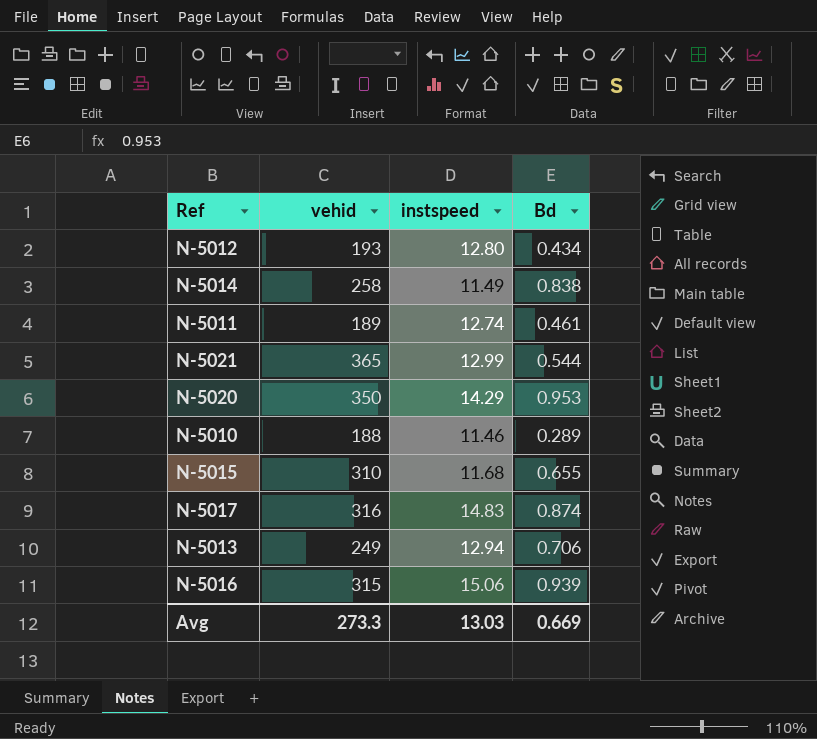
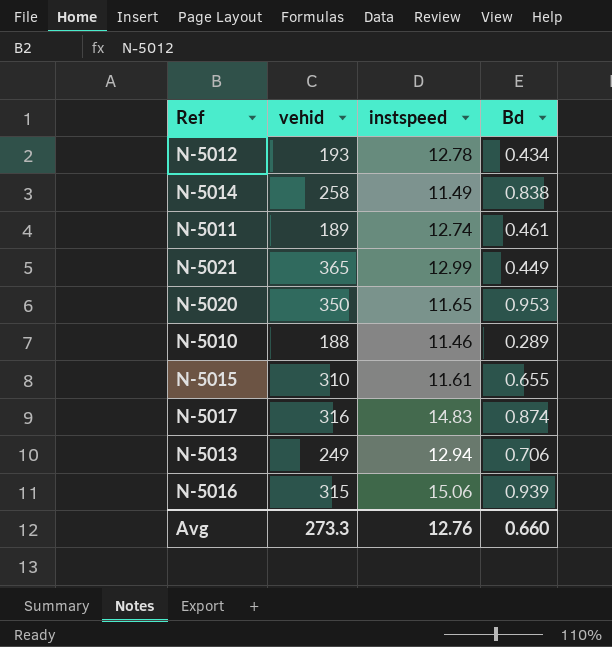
N-5012 | instspeed: 12.80 -> 12.78
N-5021 | Bd: 0.544 -> 0.449
N-5020 | instspeed: 14.29 -> 11.65
N-5015 | instspeed: 11.68 -> 11.61
Avg | instspeed: 13.03 -> 12.76
Avg | Bd: 0.669 -> 0.660

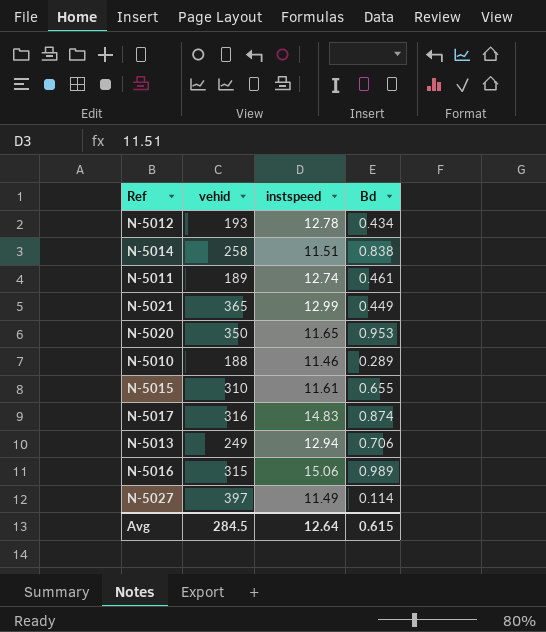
N-5014 | instspeed: 11.49 -> 11.51
N-5016 | Bd: 0.939 -> 0.989
row N-5027: none -> 397 | 11.49 | 0.114
Avg | vehid: 273.3 -> 284.5
Avg | instspeed: 12.76 -> 12.64
Avg | Bd: 0.660 -> 0.615

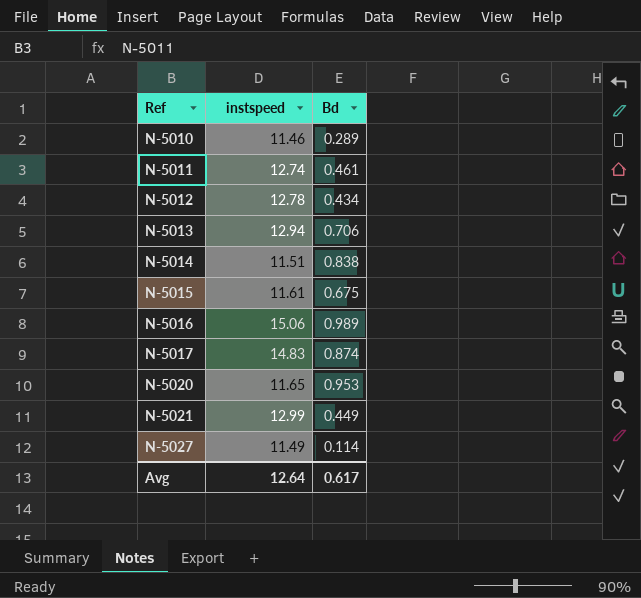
row order: none -> Ref ascending
column vehid | position: 2 -> none
N-5015 | Bd: 0.655 -> 0.675
Avg | Bd: 0.615 -> 0.617

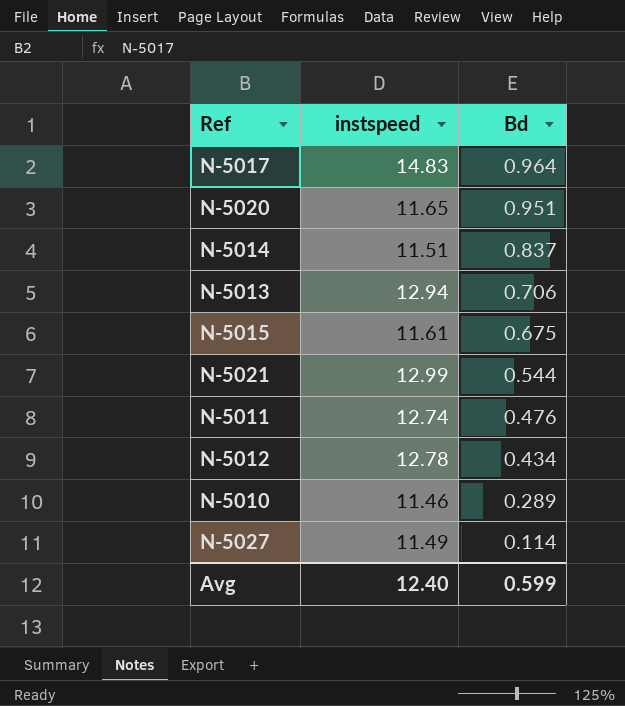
row order: Ref ascending -> Bd descending
row N-5016: 15.06 | 0.989 -> none
N-5017 | Bd: 0.874 -> 0.964
N-5020 | Bd: 0.953 -> 0.951
N-5014 | Bd: 0.838 -> 0.837
N-5021 | Bd: 0.449 -> 0.544
N-5011 | Bd: 0.461 -> 0.476
Avg | instspeed: 12.64 -> 12.40
Avg | Bd: 0.617 -> 0.599

